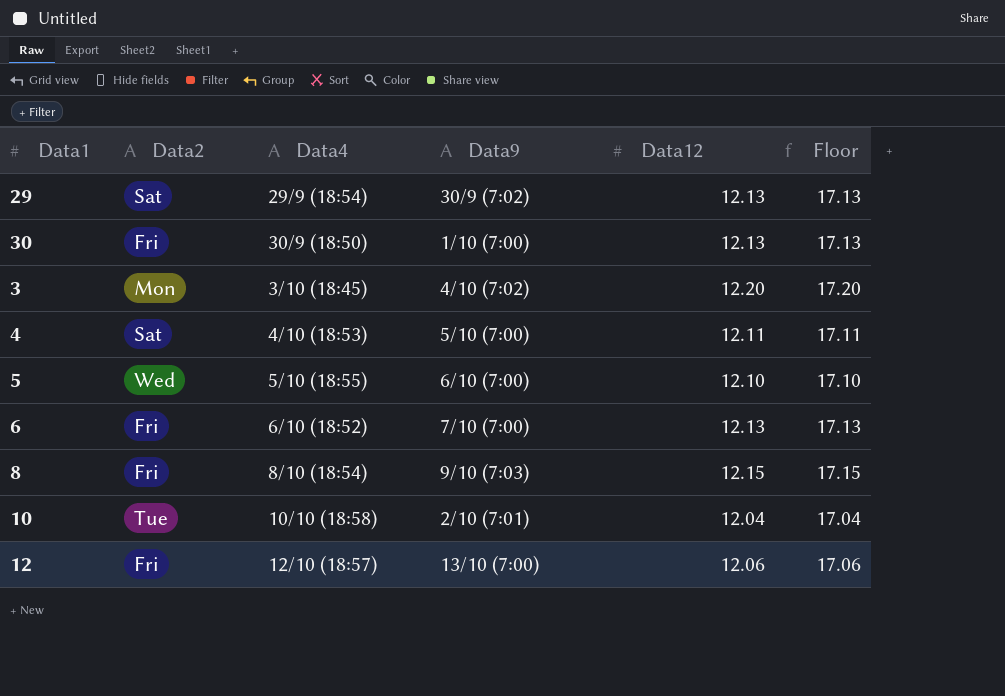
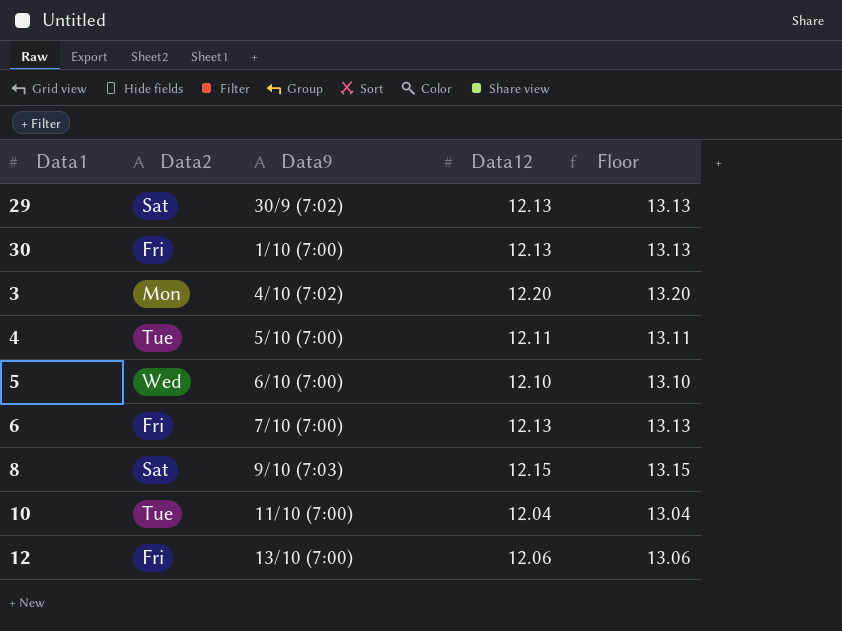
column Data4 | position: 3 -> none
column Floor | formula: [Data12] + 5 -> [Data12] + 1
4 | Data2: Sat -> Tue
8 | Data2: Fri -> Sat
10 | Data9: 2/10 (7:01) -> 11/10 (7:00)

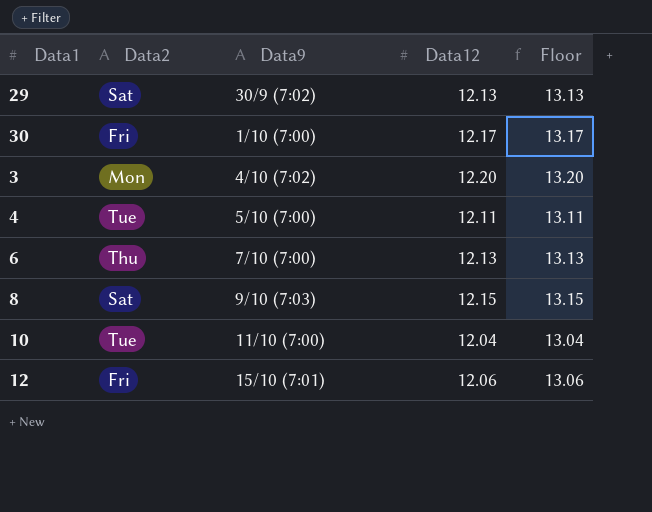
row 5: Wed | 6/10 (7:00) | 12.10 | 13.10 -> none
30 | Data12: 12.13 -> 12.17
30 | Floor: 13.13 -> 13.17
6 | Data2: Fri -> Thu
12 | Data9: 13/10 (7:00) -> 15/10 (7:01)

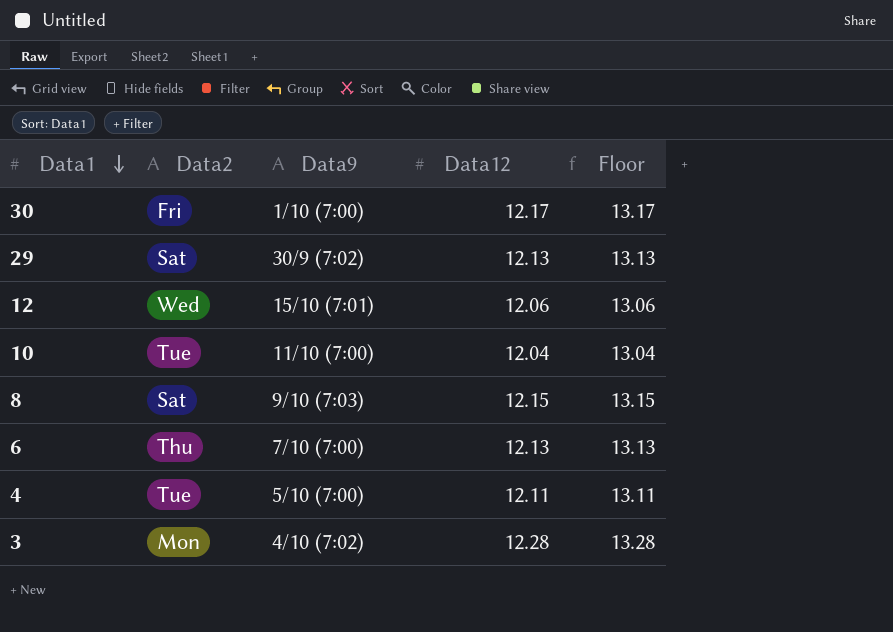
row order: none -> Data1 descending
12 | Data2: Fri -> Wed
3 | Data12: 12.20 -> 12.28
3 | Floor: 13.20 -> 13.28

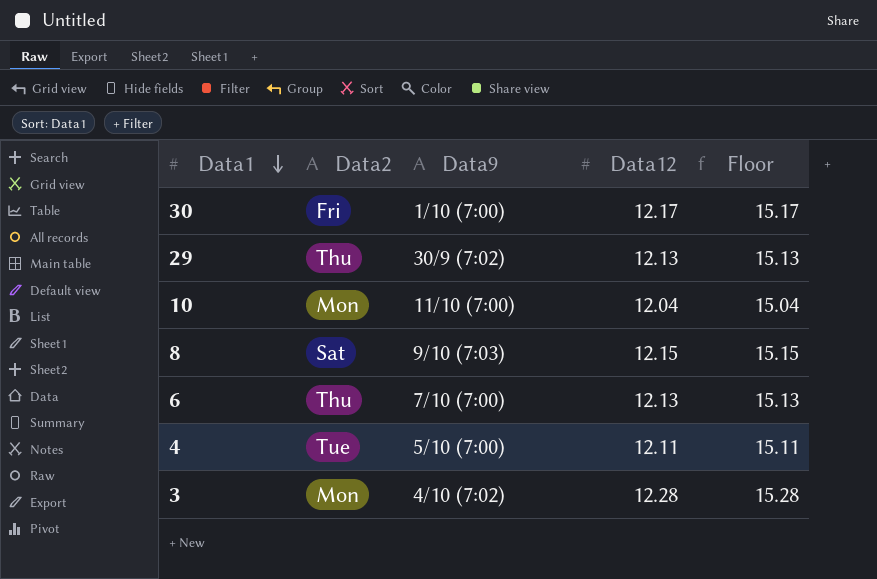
column Floor | formula: [Data12] + 1 -> [Data12] + 3
row 12: Wed | 15/10 (7:01) | 12.06 | 13.06 -> none
29 | Data2: Sat -> Thu
10 | Data2: Tue -> Mon

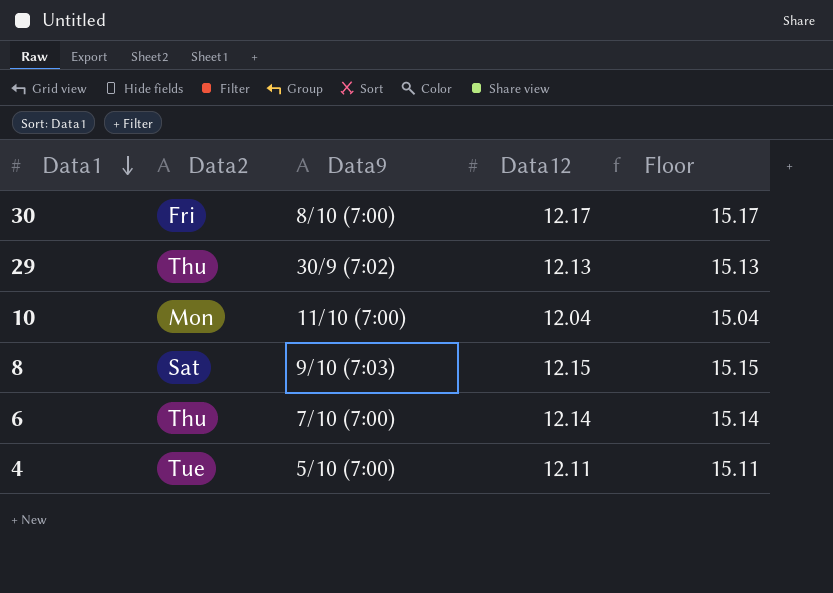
row 3: Mon | 4/10 (7:02) | 12.28 | 15.28 -> none
30 | Data9: 1/10 (7:00) -> 8/10 (7:00)
6 | Data12: 12.13 -> 12.14
6 | Floor: 15.13 -> 15.14

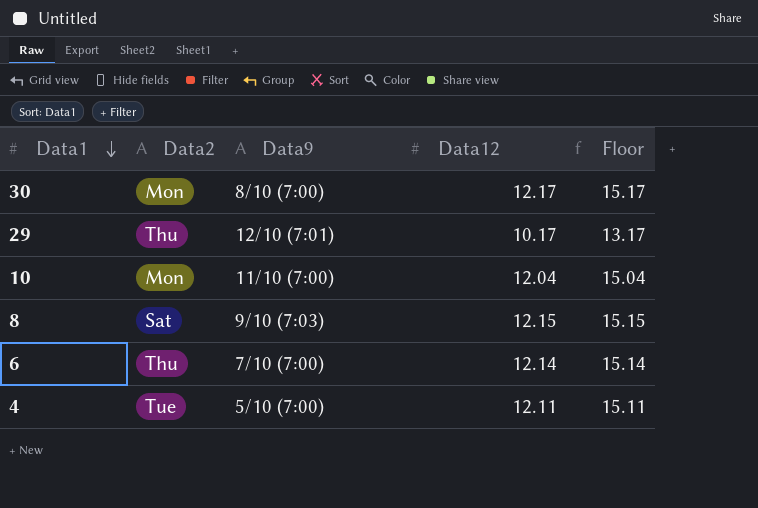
30 | Data2: Fri -> Mon
29 | Data9: 30/9 (7:02) -> 12/10 (7:01)
29 | Data12: 12.13 -> 10.17
29 | Floor: 15.13 -> 13.17

